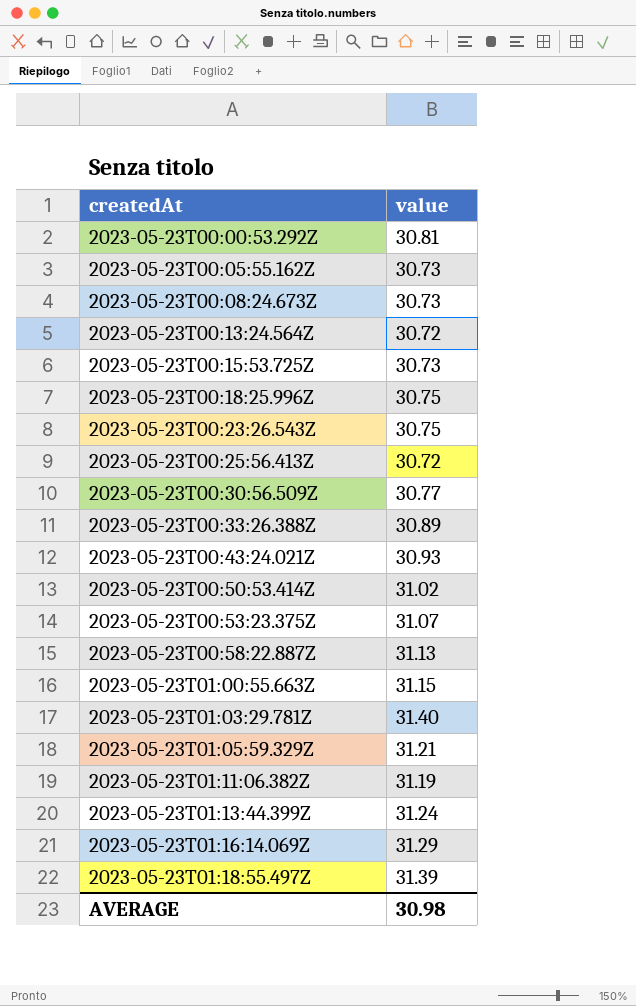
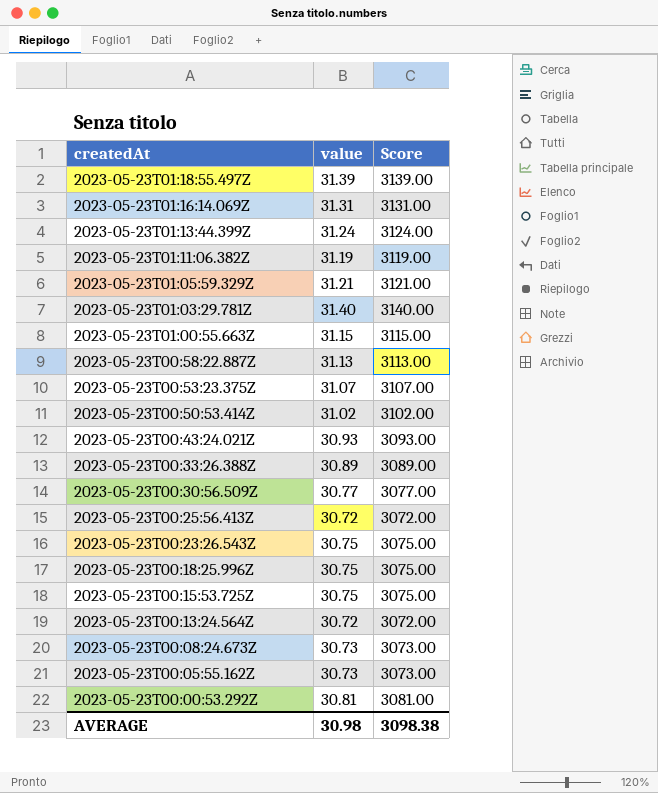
row order: createdAt ascending -> createdAt descending
column Score | formula: none -> [value] * 100
2023-05-23T01:16:14.069Z | value: 31.29 -> 31.31
2023-05-23T00:15:53.725Z | value: 30.73 -> 30.75

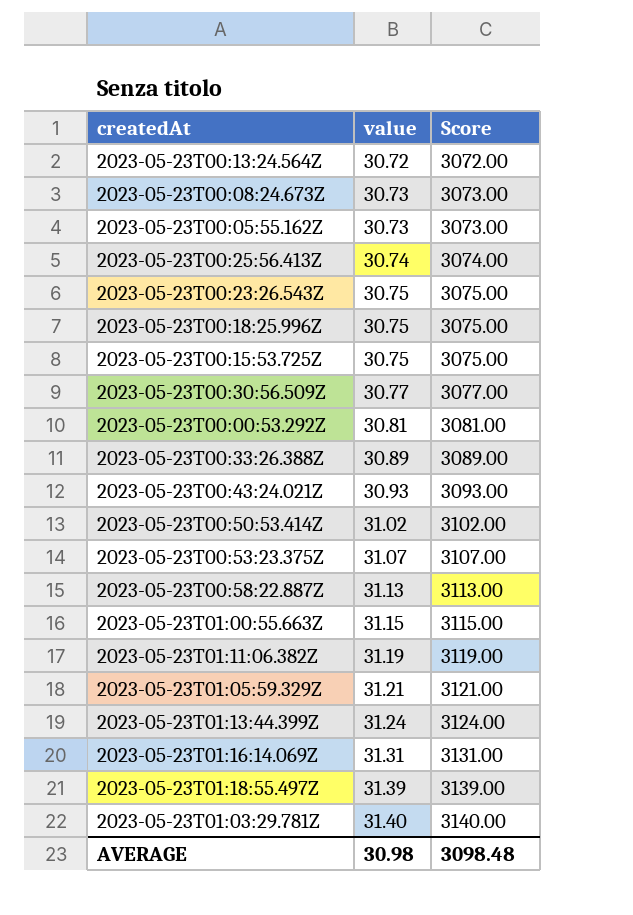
row order: createdAt descending -> value ascending
2023-05-23T00:25:56.413Z | value: 30.72 -> 30.74
2023-05-23T00:25:56.413Z | Score: 3072.00 -> 3074.00
AVERAGE | Score: 3098.38 -> 3098.48

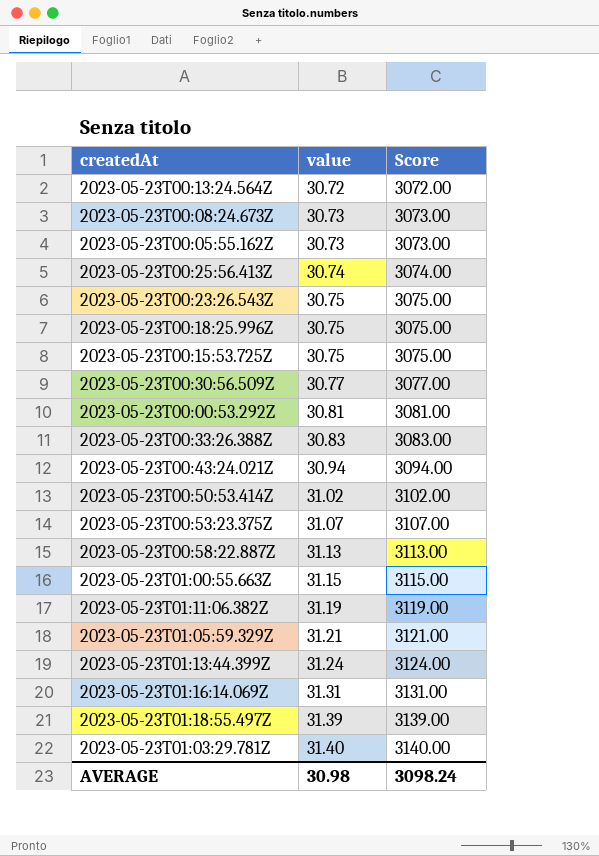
2023-05-23T00:33:26.388Z | value: 30.89 -> 30.83
2023-05-23T00:33:26.388Z | Score: 3089.00 -> 3083.00
2023-05-23T00:43:24.021Z | value: 30.93 -> 30.94
2023-05-23T00:43:24.021Z | Score: 3093.00 -> 3094.00
AVERAGE | Score: 3098.48 -> 3098.24

